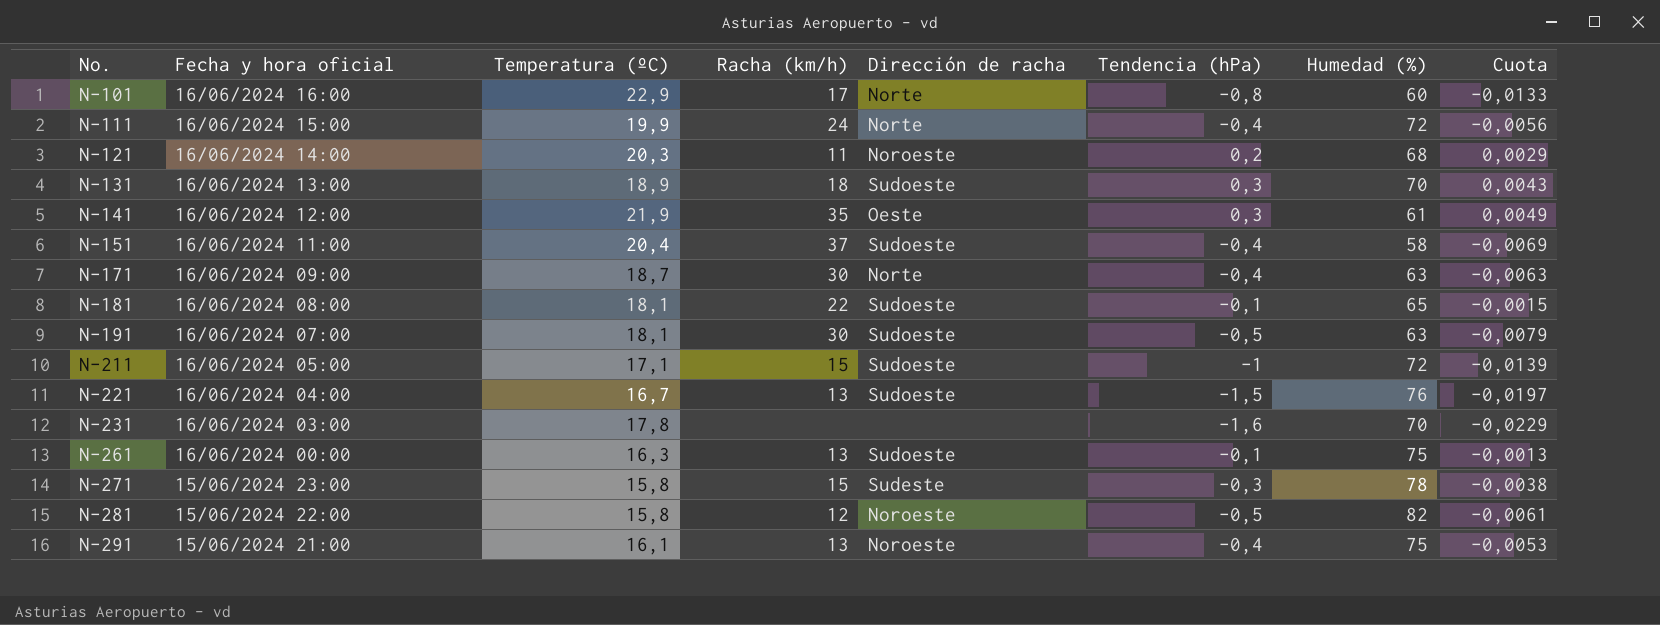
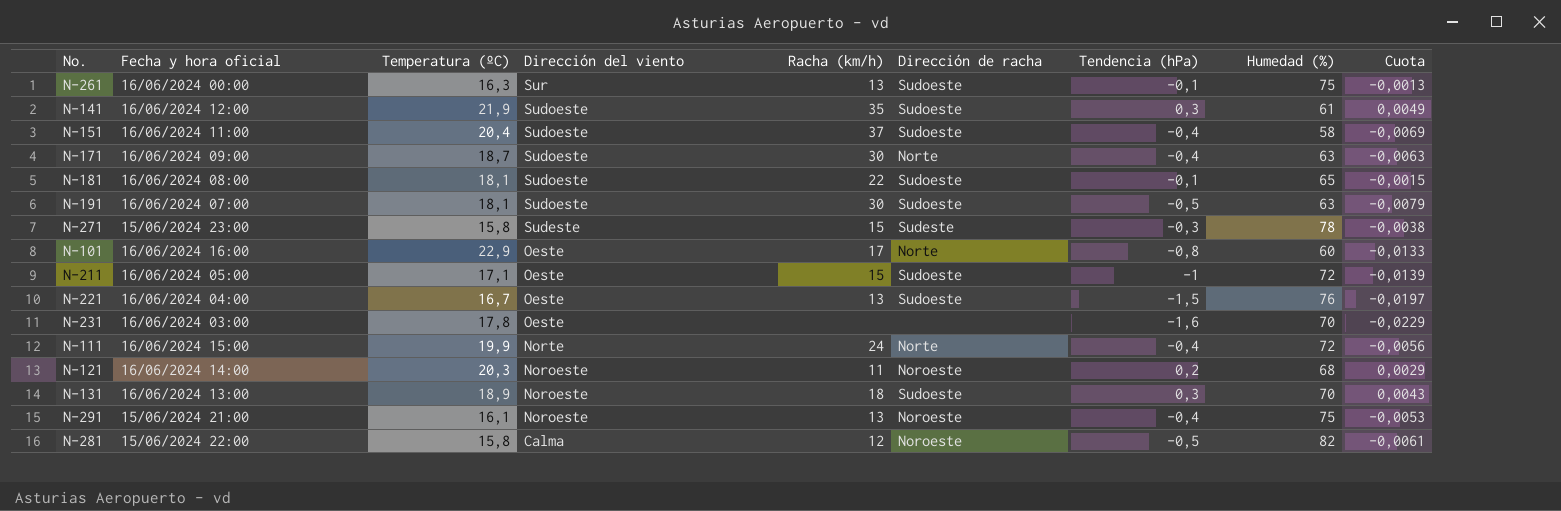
row order: No. ascending -> Dirección del viento descending
column Dirección del viento | position: none -> 4
N-141 | Dirección de racha: Oeste -> Sudoeste

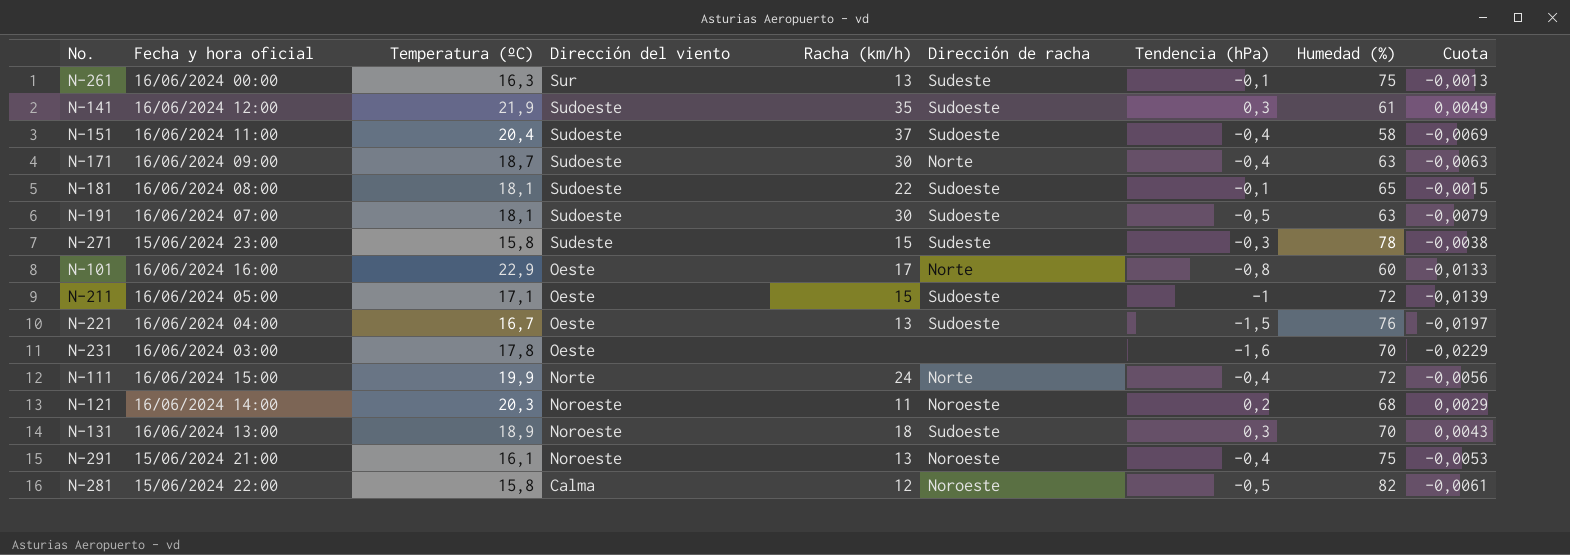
N-261 | Dirección de racha: Sudoeste -> Sudeste

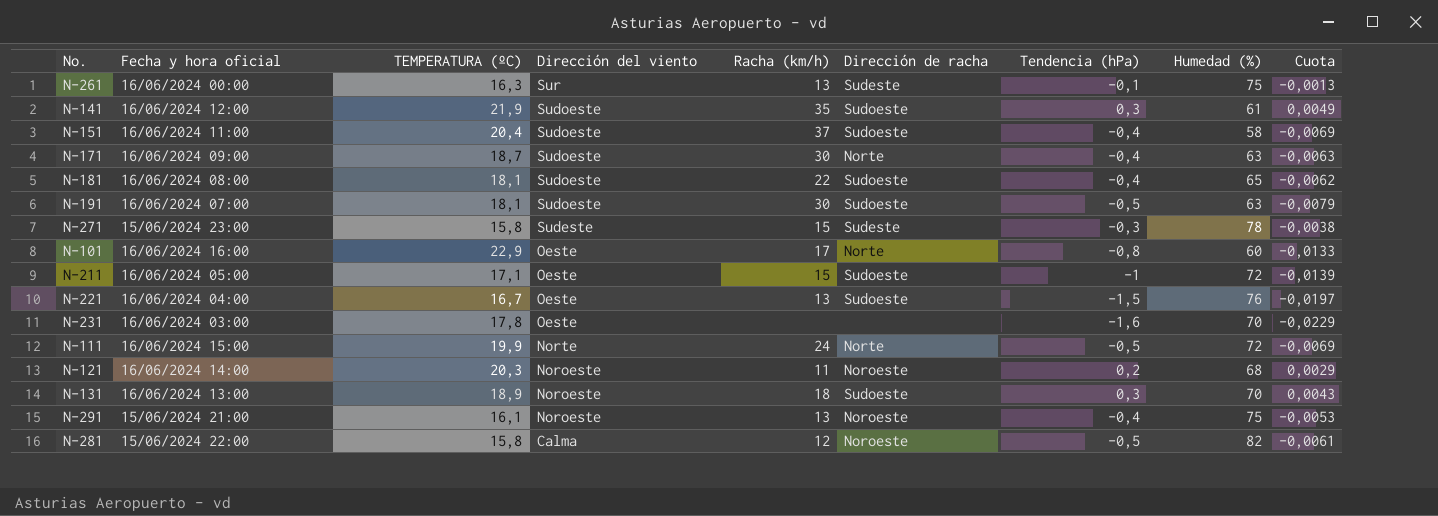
column name: Temperatura (ºC) -> TEMPERATURA (ºC)
N-181 | Tendencia (hPa): -0,1 -> -0,4
N-181 | Cuota: -0,0015 -> -0,0062
N-111 | Tendencia (hPa): -0,4 -> -0,5
N-111 | Cuota: -0,0056 -> -0,0069

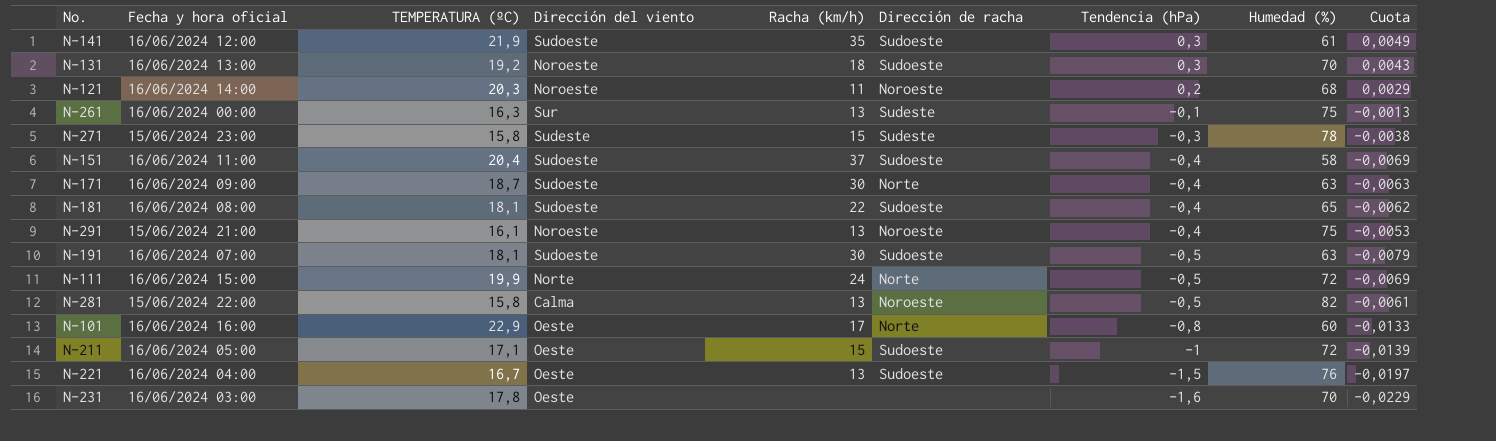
row order: Dirección del viento descending -> Tendencia (hPa) descending
N-131 | TEMPERATURA (ºC): 18,9 -> 19,2
N-281 | Racha (km/h): 12 -> 13

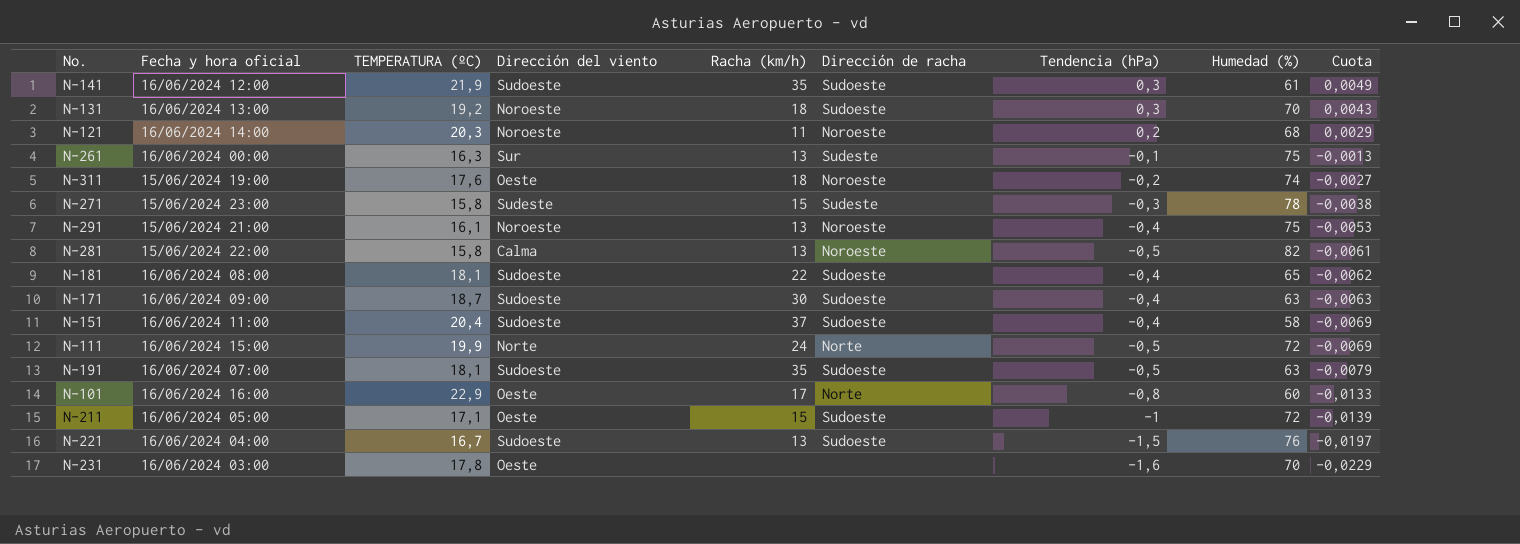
row order: Tendencia (hPa) descending -> Cuota descending
row N-311: none -> 15/06/2024 19:00 | 17,6 | Oeste | 18 | Noroeste | -0,2 | 74 | -0,0027
N-171 | Dirección de racha: Norte -> Sudoeste
N-191 | Racha (km/h): 30 -> 35
N-221 | Dirección del viento: Oeste -> Sudoeste

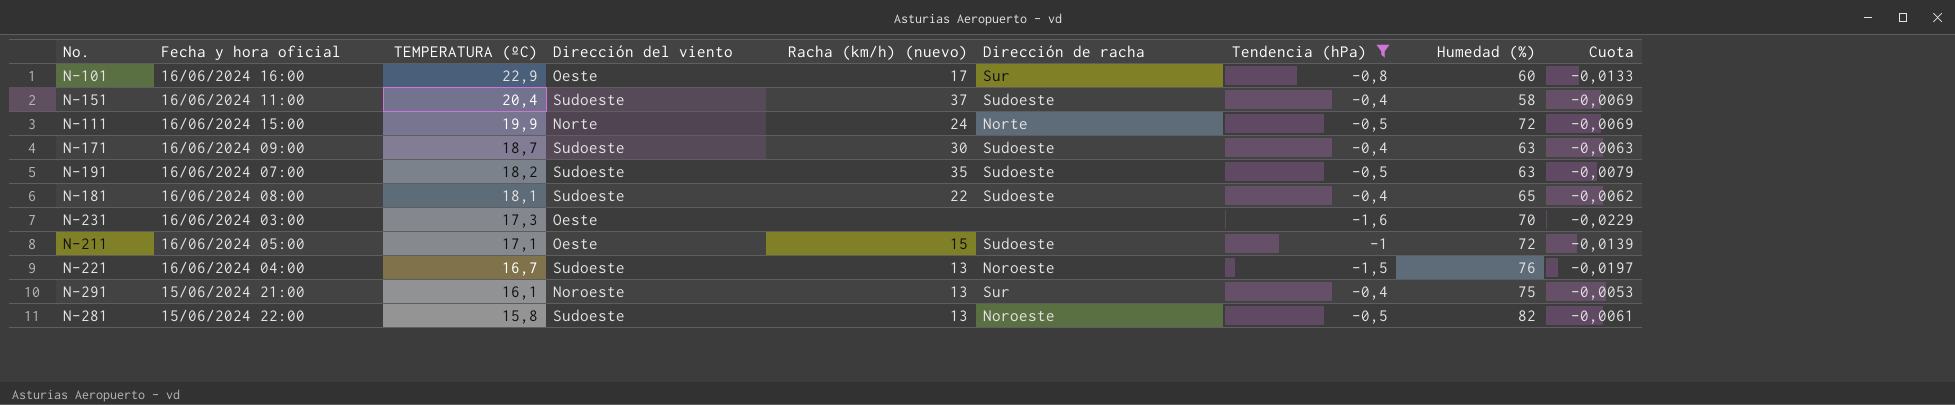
filter: none -> Tendencia (hPa) <= -0,4
row order: Cuota descending -> TEMPERATURA (ºC) descending
column name: Racha (km/h) -> Racha (km/h) (nuevo)
N-101 | Dirección de racha: Norte -> Sur
N-191 | TEMPERATURA (ºC): 18,1 -> 18,2
N-231 | TEMPERATURA (ºC): 17,8 -> 17,3
N-221 | Dirección de racha: Sudoeste -> Noroeste
N-291 | Dirección de racha: Noroeste -> Sur
N-281 | Dirección del viento: Calma -> Sudoeste

